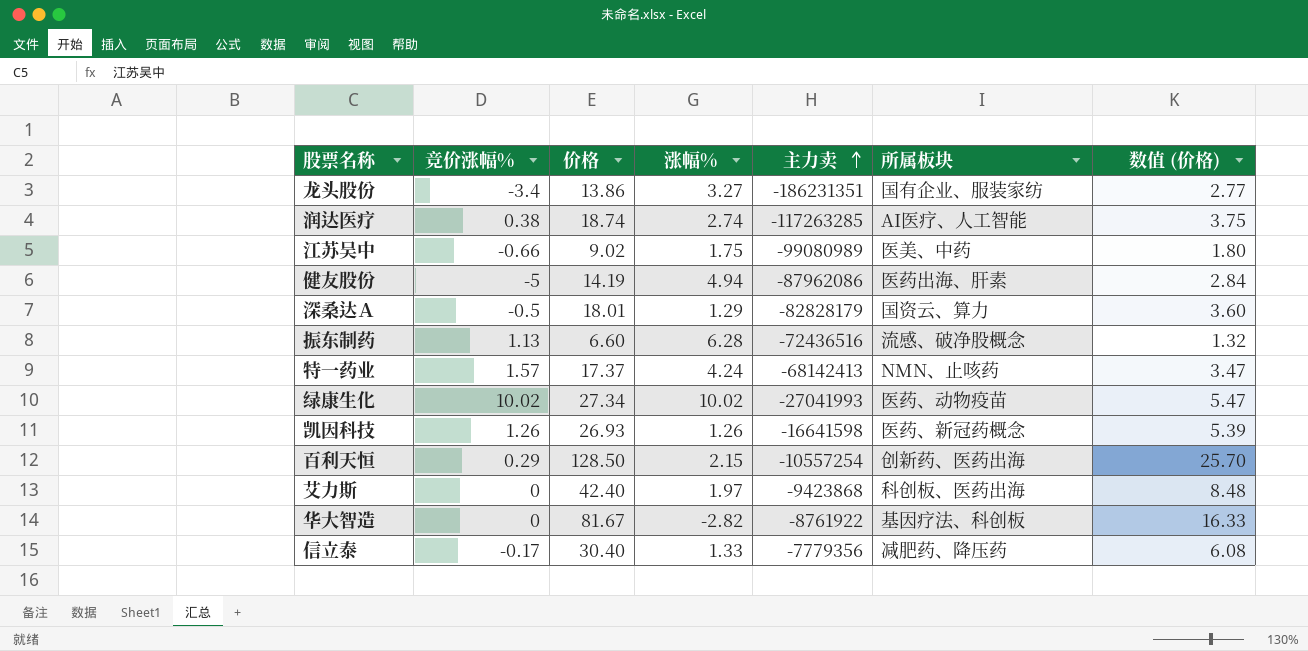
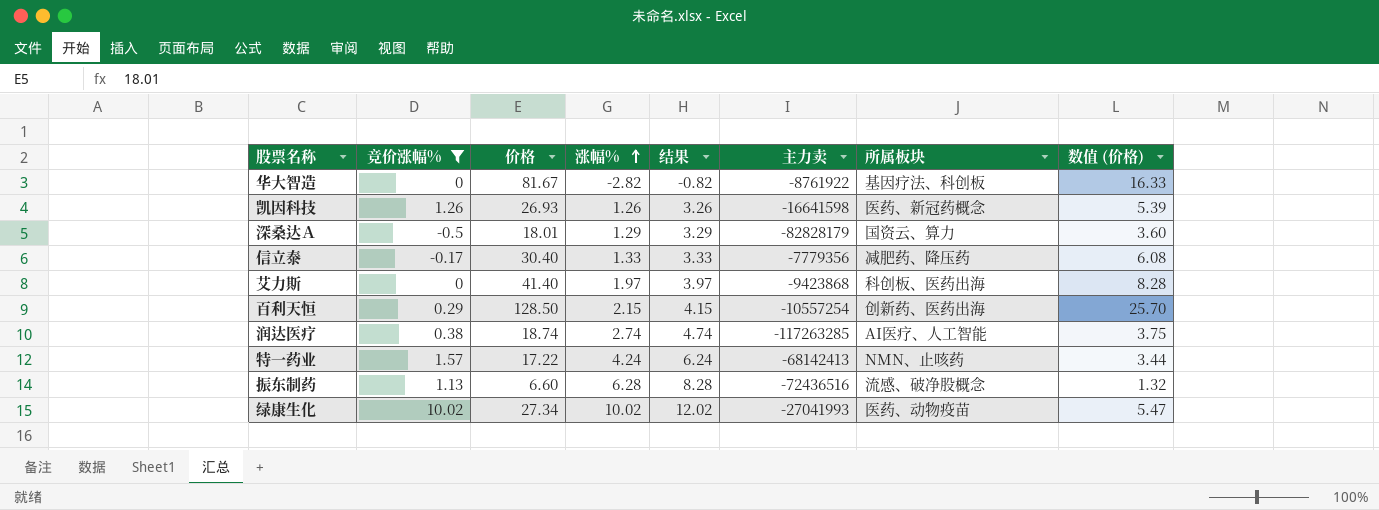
filter: none -> 竞价涨幅% >= -0.5
row order: 主力卖 ascending -> 涨幅% ascending
column 结果 | formula: none -> [涨幅%] + 2
艾力斯 | 价格: 42.40 -> 41.40
艾力斯 | 数值 (价格): 8.48 -> 8.28
特一药业 | 价格: 17.37 -> 17.22
特一药业 | 数值 (价格): 3.47 -> 3.44

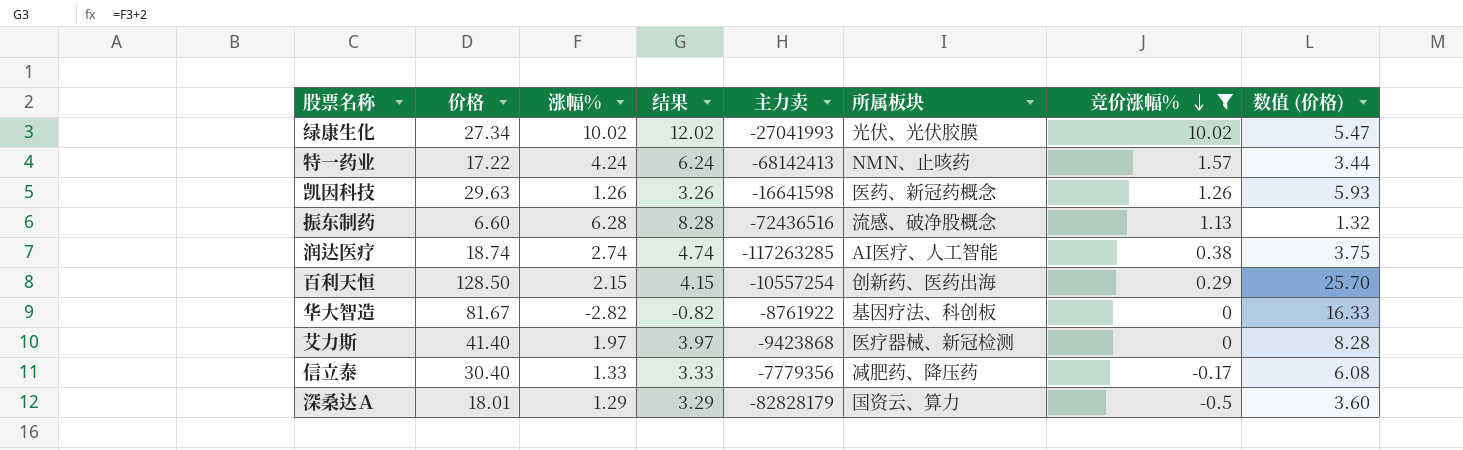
row order: 涨幅% ascending -> 竞价涨幅% descending
column 竞价涨幅% | position: 2 -> 7
绿康生化 | 所属板块: 医药、动物疫苗 -> 光伏、光伏胶膜
凯因科技 | 价格: 26.93 -> 29.63
凯因科技 | 数值 (价格): 5.39 -> 5.93
艾力斯 | 所属板块: 科创板、医药出海 -> 医疗器械、新冠检测

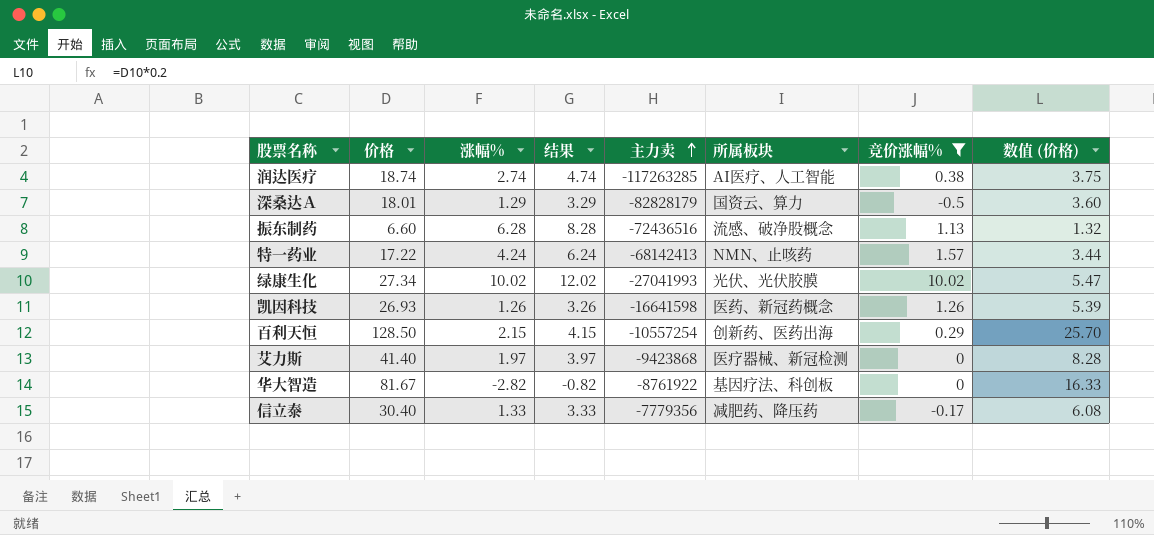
row order: 竞价涨幅% descending -> 主力卖 ascending
凯因科技 | 价格: 29.63 -> 26.93
凯因科技 | 数值 (价格): 5.93 -> 5.39

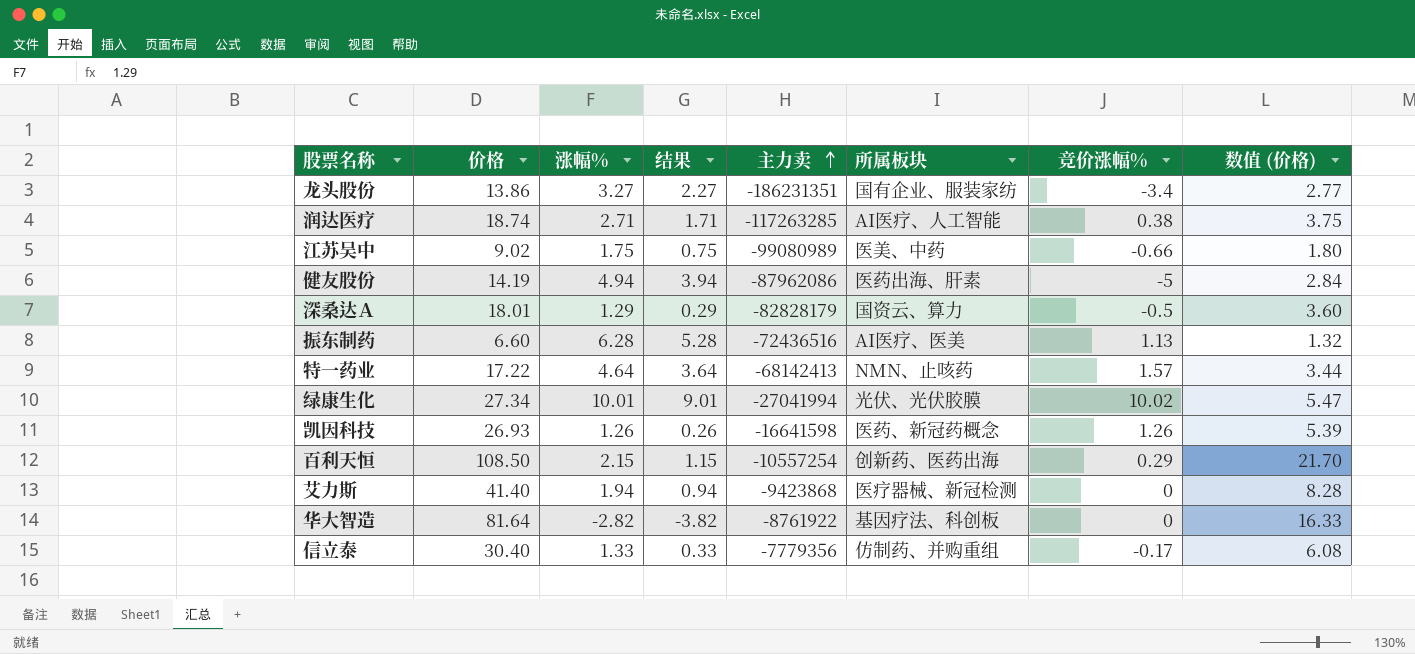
filter: 竞价涨幅% >= -0.5 -> none
column 结果 | formula: [涨幅%] + 2 -> [涨幅%] - 1
润达医疗 | 涨幅%: 2.74 -> 2.71
振东制药 | 所属板块: 流感、破净股概念 -> AI医疗、医美
特一药业 | 涨幅%: 4.24 -> 4.64
绿康生化 | 涨幅%: 10.02 -> 10.01
绿康生化 | 主力卖: -27041993 -> -27041994
百利天恒 | 价格: 128.50 -> 108.50
百利天恒 | 数值 (价格): 25.70 -> 21.70
艾力斯 | 涨幅%: 1.97 -> 1.94
华大智造 | 价格: 81.67 -> 81.64
信立泰 | 所属板块: 减肥药、降压药 -> 仿制药、并购重组

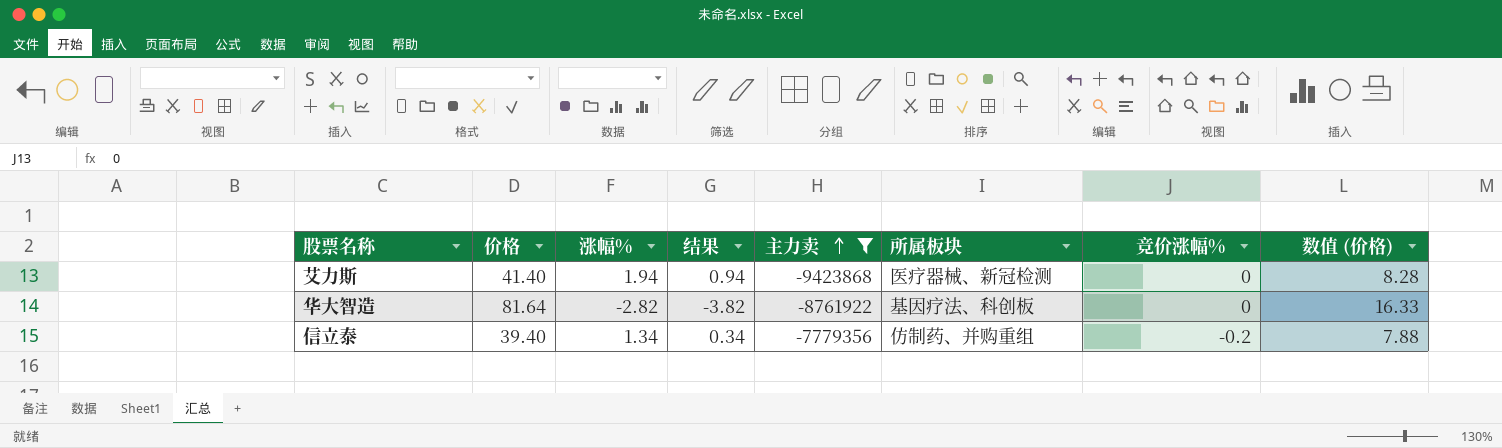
filter: none -> 主力卖 >= -9423868
信立泰 | 价格: 30.40 -> 39.40
信立泰 | 涨幅%: 1.33 -> 1.34
信立泰 | 结果: 0.33 -> 0.34
信立泰 | 竞价涨幅%: -0.17 -> -0.2
信立泰 | 数值 (价格): 6.08 -> 7.88

